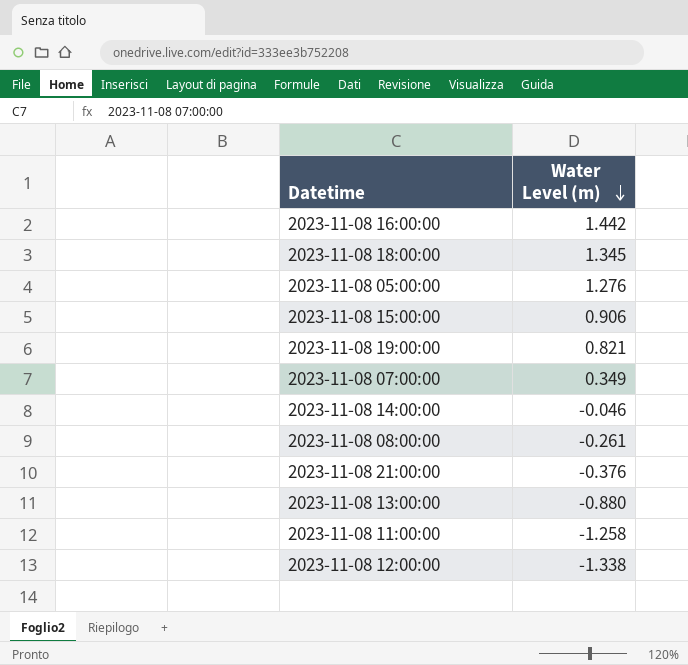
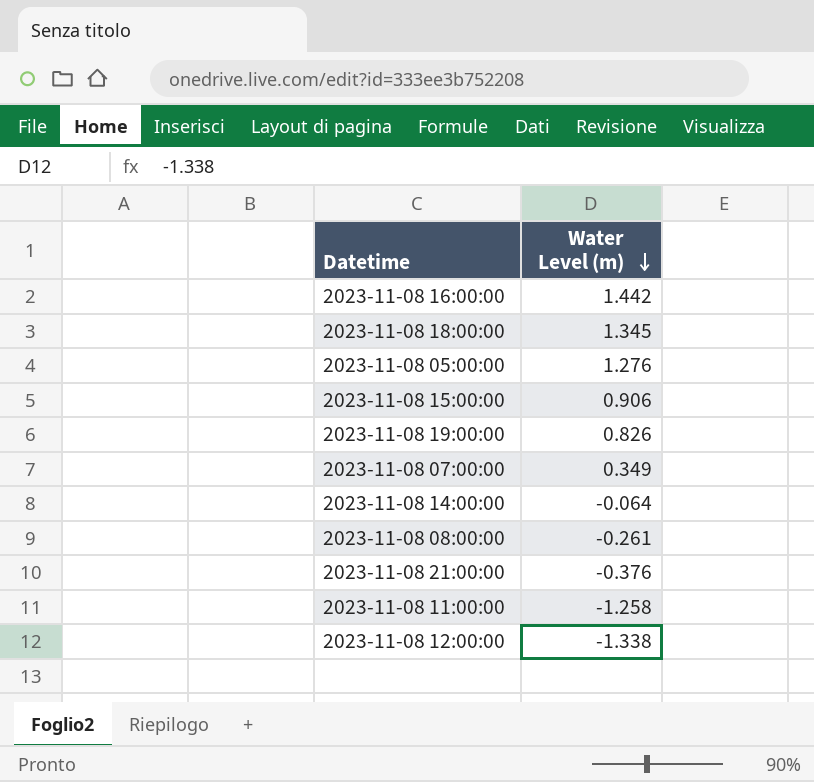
row 2023-11-08 13:00:00: -0.880 -> none
2023-11-08 19:00:00 | Water Level (m): 0.821 -> 0.826
2023-11-08 14:00:00 | Water Level (m): -0.046 -> -0.064

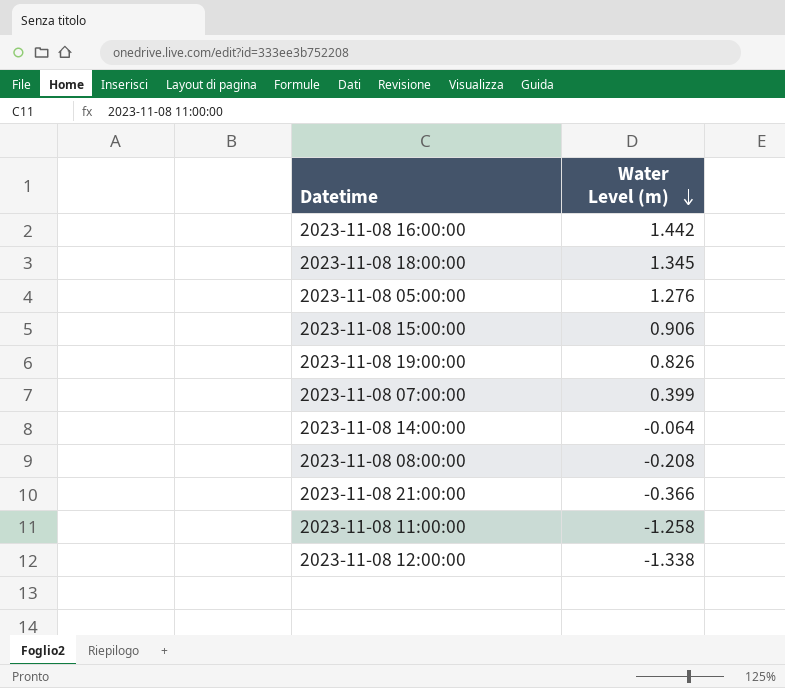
2023-11-08 07:00:00 | Water Level (m): 0.349 -> 0.399
2023-11-08 08:00:00 | Water Level (m): -0.261 -> -0.208
2023-11-08 21:00:00 | Water Level (m): -0.376 -> -0.366

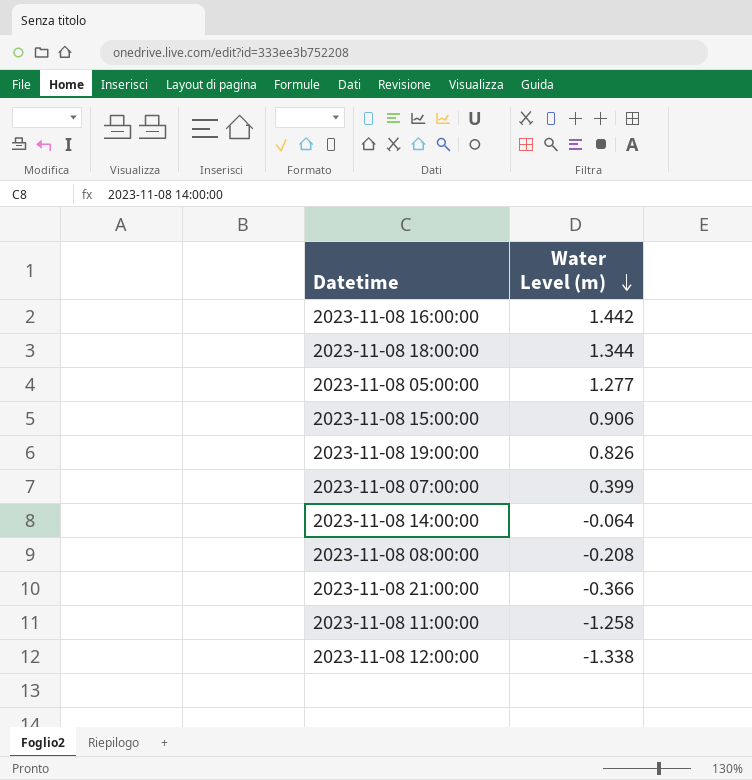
2023-11-08 18:00:00 | Water Level (m): 1.345 -> 1.344
2023-11-08 05:00:00 | Water Level (m): 1.276 -> 1.277

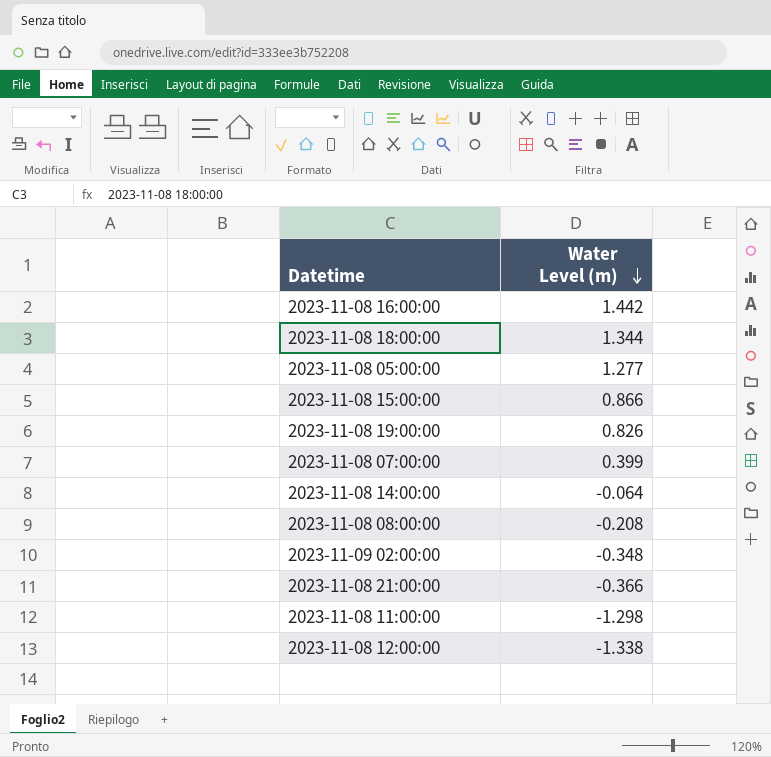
2023-11-08 15:00:00 | Water Level (m): 0.906 -> 0.866
row 2023-11-09 02:00:00: none -> -0.348
2023-11-08 11:00:00 | Water Level (m): -1.258 -> -1.298

